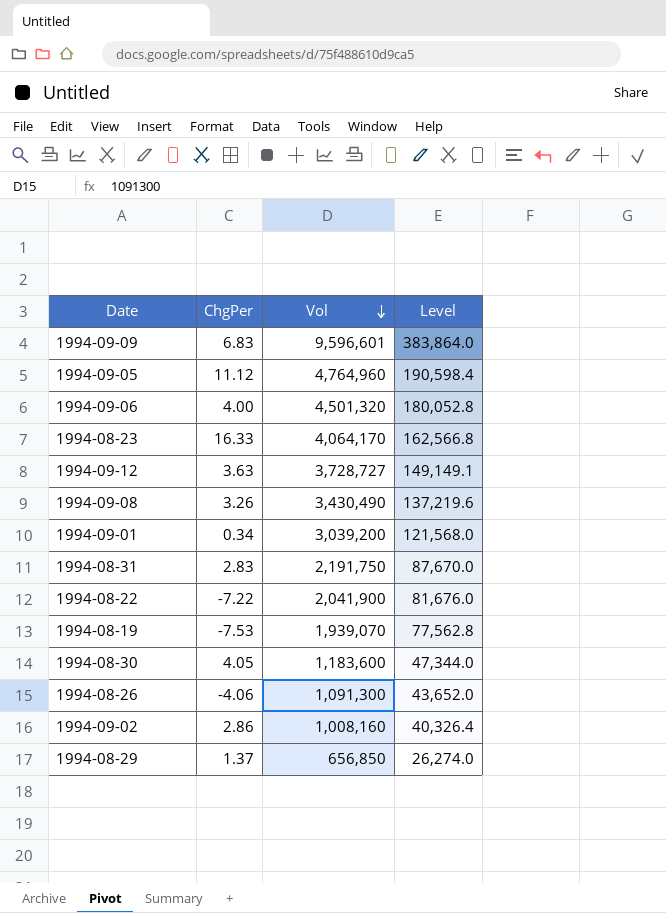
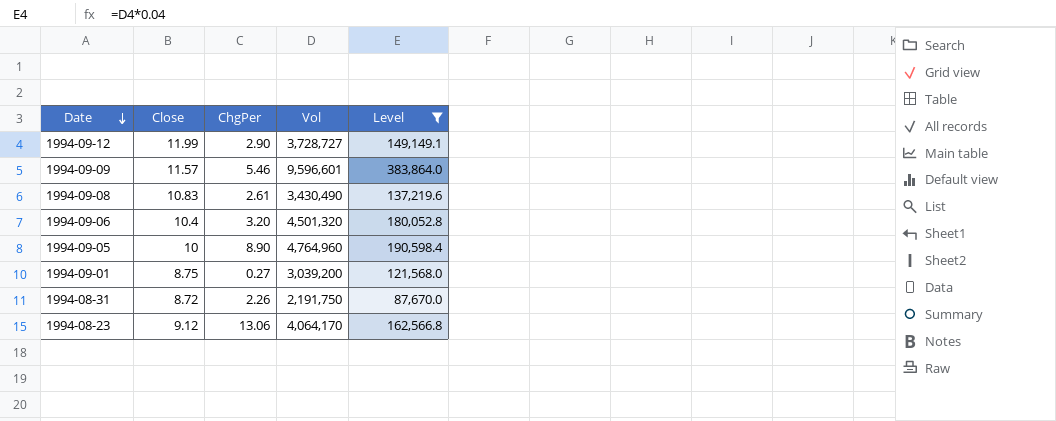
filter: none -> Level >= 87,670.0
row order: Vol descending -> Date descending
column Close | position: none -> 2
1994-09-12 | ChgPer: 3.63 -> 2.90
1994-09-09 | ChgPer: 6.83 -> 5.46
1994-09-08 | ChgPer: 3.26 -> 2.61
1994-09-06 | ChgPer: 4.00 -> 3.20
1994-09-05 | ChgPer: 11.12 -> 8.90
1994-09-01 | ChgPer: 0.34 -> 0.27
1994-08-31 | ChgPer: 2.83 -> 2.26
1994-08-23 | ChgPer: 16.33 -> 13.06

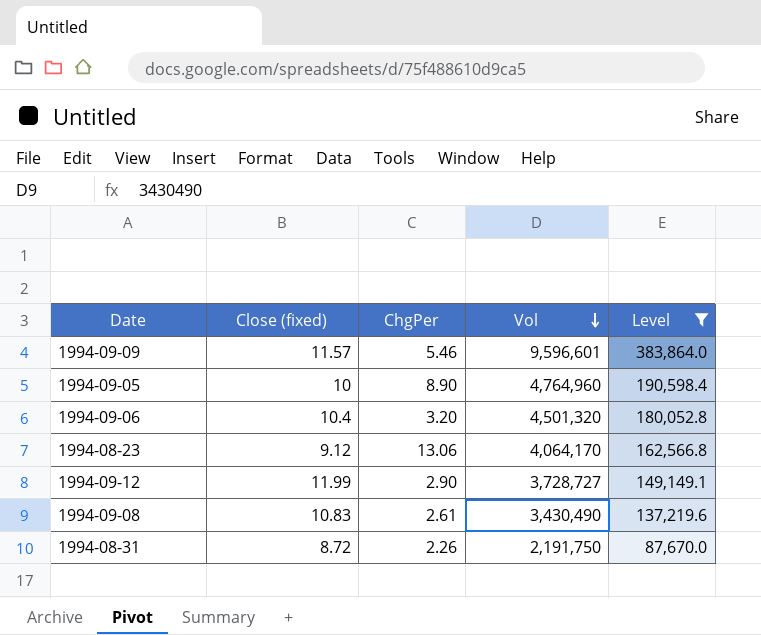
row order: Date descending -> Vol descending
column name: Close -> Close (fixed)
row 1994-09-01: 8.75 | 0.27 | 3,039,200 | 121,568.0 -> none

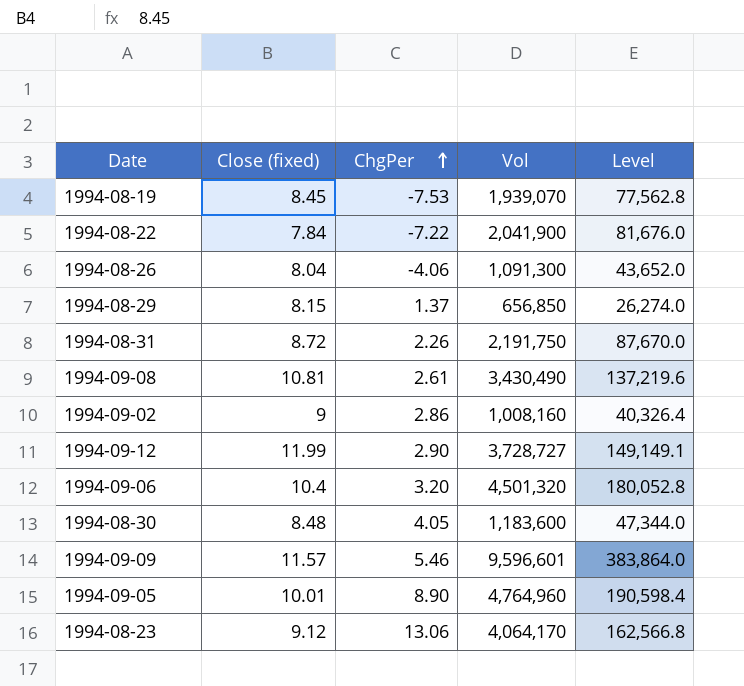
filter: Level >= 87,670.0 -> none
row order: Vol descending -> ChgPer ascending
1994-09-08 | Close (fixed): 10.83 -> 10.81
1994-09-05 | Close (fixed): 10 -> 10.01

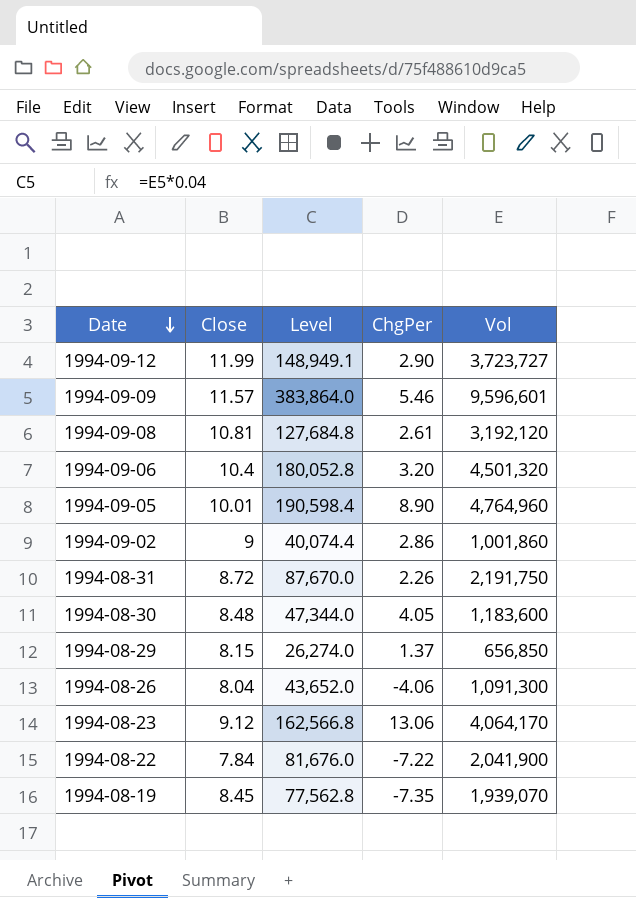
row order: ChgPer ascending -> Date descending
column name: Close (fixed) -> Close
column Level | position: 5 -> 3
1994-09-12 | Level: 149,149.1 -> 148,949.1
1994-09-12 | Vol: 3,728,727 -> 3,723,727
1994-09-08 | Level: 137,219.6 -> 127,684.8
1994-09-08 | Vol: 3,430,490 -> 3,192,120
1994-09-02 | Level: 40,326.4 -> 40,074.4
1994-09-02 | Vol: 1,008,160 -> 1,001,860
1994-08-19 | ChgPer: -7.53 -> -7.35

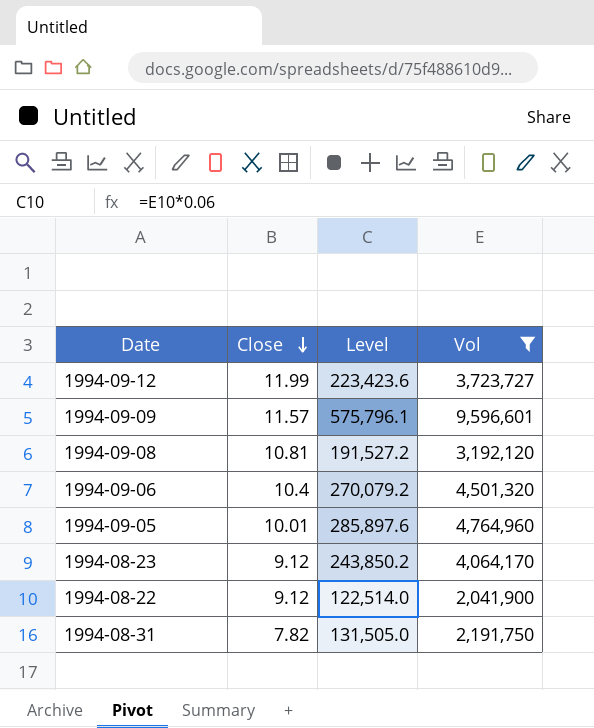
filter: none -> Vol >= 2,041,900
row order: Date descending -> Close descending
column ChgPer | position: 4 -> none
column Level | formula: [Vol] * 0.04 -> [Vol] * 0.06
1994-08-22 | Close: 7.84 -> 9.12
1994-08-31 | Close: 8.72 -> 7.82

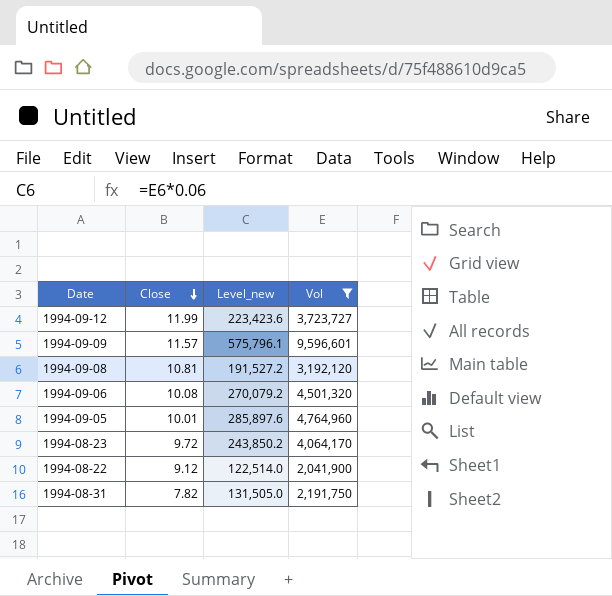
column name: Level -> Level_new
1994-09-06 | Close: 10.4 -> 10.08
1994-08-23 | Close: 9.12 -> 9.72

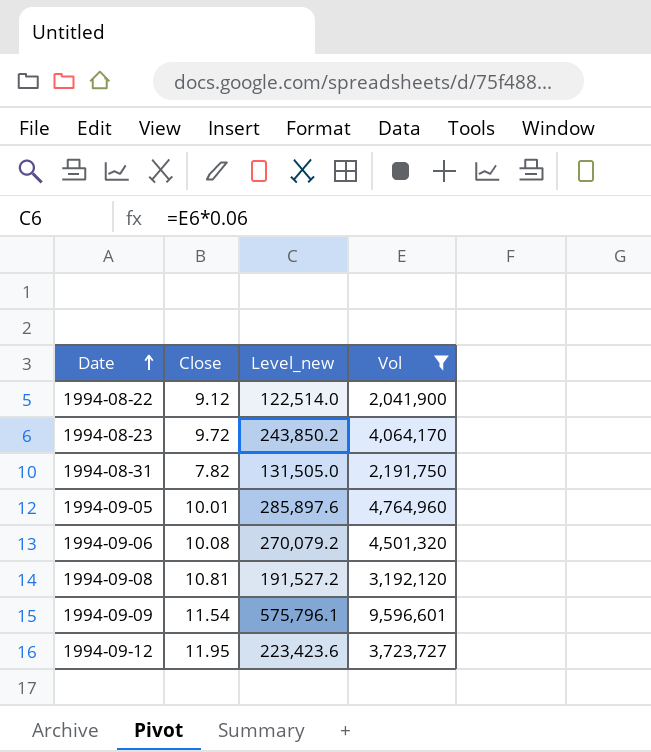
row order: Close descending -> Date ascending
1994-09-09 | Close: 11.57 -> 11.54
1994-09-12 | Close: 11.99 -> 11.95

